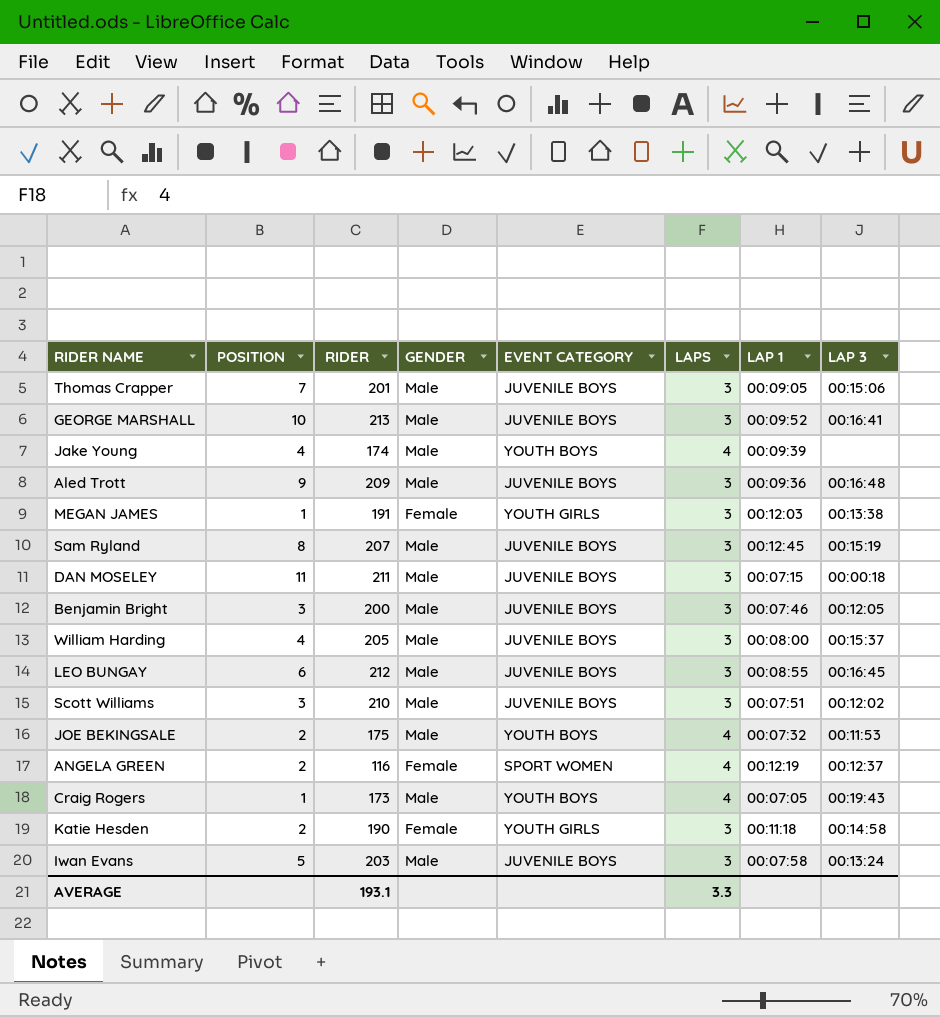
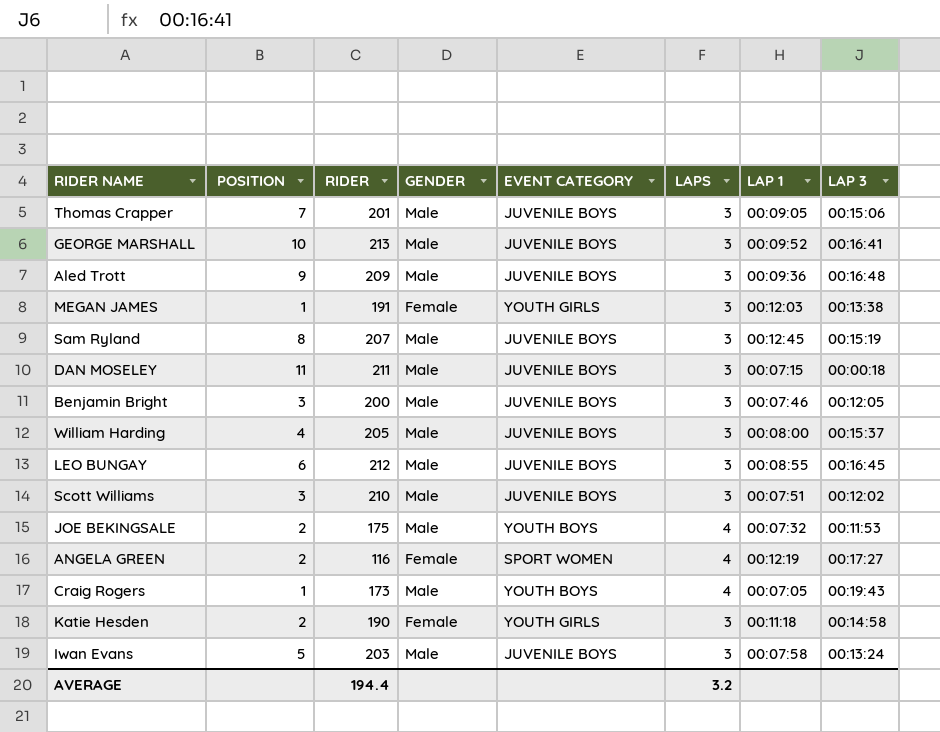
row Jake Young: 4 | 174 | Male | YOUTH BOYS | 4 | 00:09:39 | none -> none
ANGELA GREEN | LAP 3: 00:12:37 -> 00:17:27
AVERAGE | RIDER: 193.1 -> 194.4
AVERAGE | LAPS: 3.3 -> 3.2

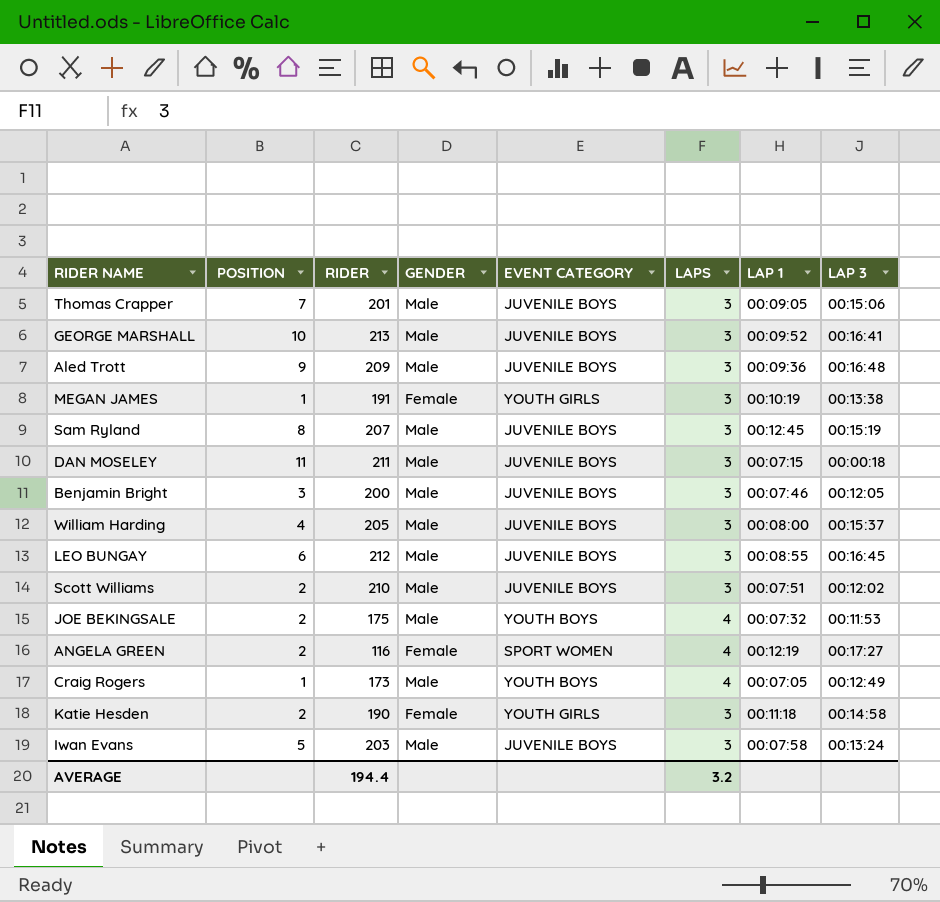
MEGAN JAMES | LAP 1: 00:12:03 -> 00:10:19
Scott Williams | POSITION: 3 -> 2
Craig Rogers | LAP 3: 00:19:43 -> 00:12:49

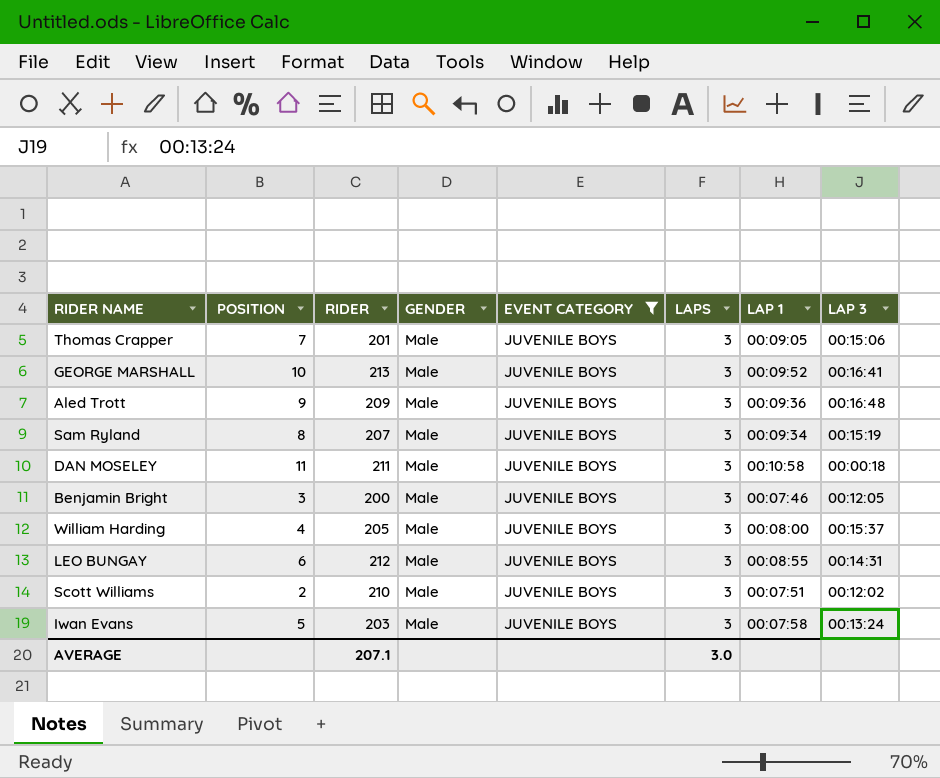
filter: none -> EVENT CATEGORY = JUVENILE BOYS
Sam Ryland | LAP 1: 00:12:45 -> 00:09:34
DAN MOSELEY | LAP 1: 00:07:15 -> 00:10:58
LEO BUNGAY | LAP 3: 00:16:45 -> 00:14:31
AVERAGE | RIDER: 194.4 -> 207.1
AVERAGE | LAPS: 3.2 -> 3.0

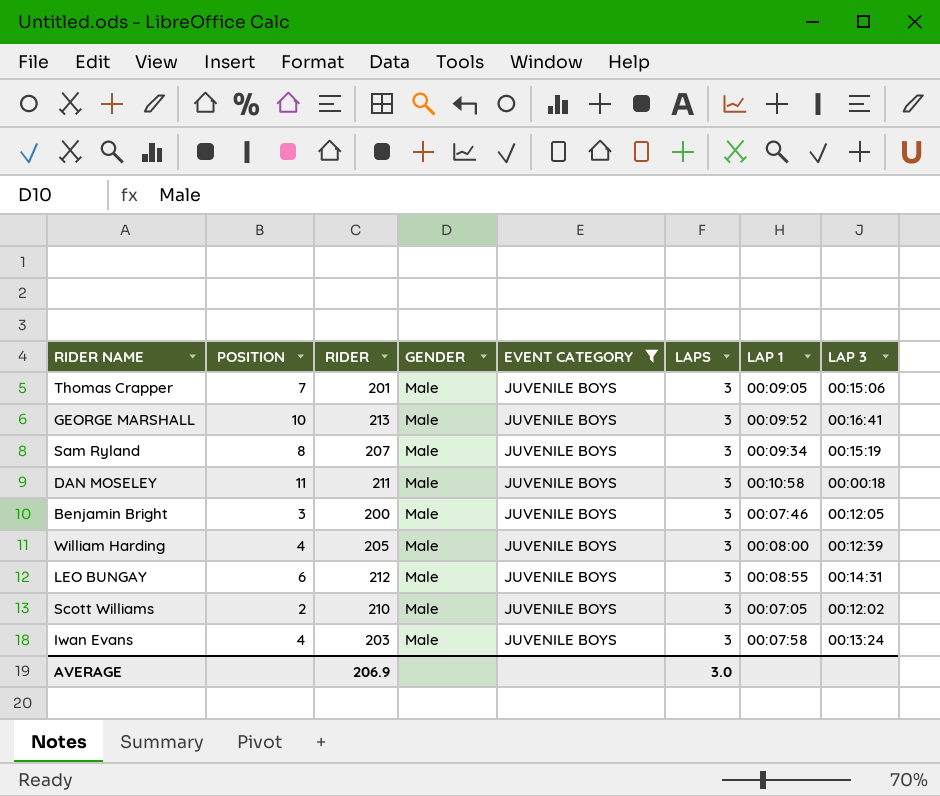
row Aled Trott: 9 | 209 | Male | JUVENILE BOYS | 3 | 00:09:36 | 00:16:48 -> none
William Harding | LAP 3: 00:15:37 -> 00:12:39
Scott Williams | LAP 1: 00:07:51 -> 00:07:05
Iwan Evans | POSITION: 5 -> 4
AVERAGE | RIDER: 207.1 -> 206.9

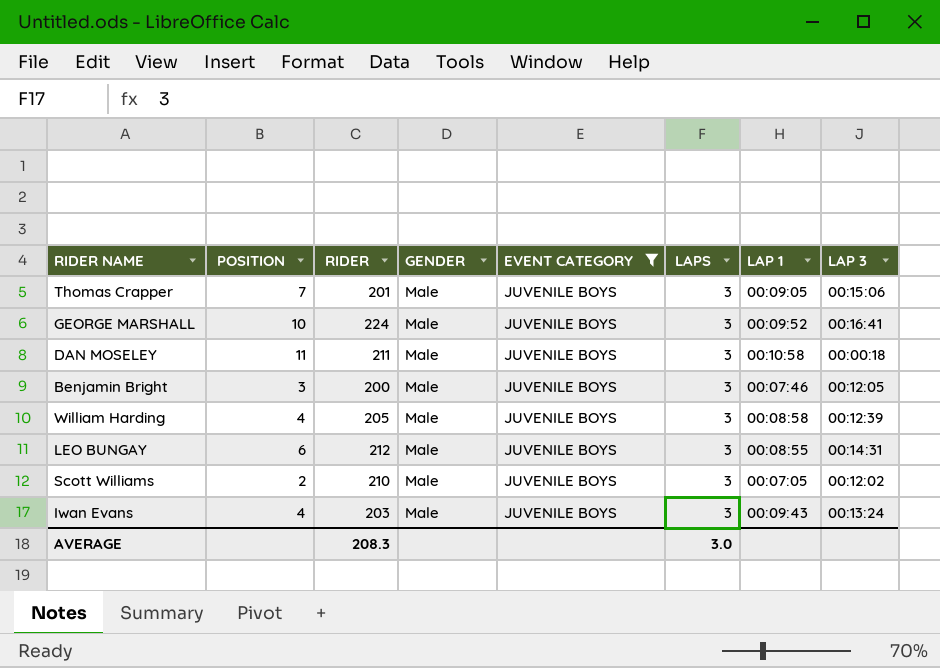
row Sam Ryland: 8 | 207 | Male | JUVENILE BOYS | 3 | 00:09:34 | 00:15:19 -> none
GEORGE MARSHALL | RIDER: 213 -> 224
William Harding | LAP 1: 00:08:00 -> 00:08:58
Iwan Evans | LAP 1: 00:07:58 -> 00:09:43
AVERAGE | RIDER: 206.9 -> 208.3

